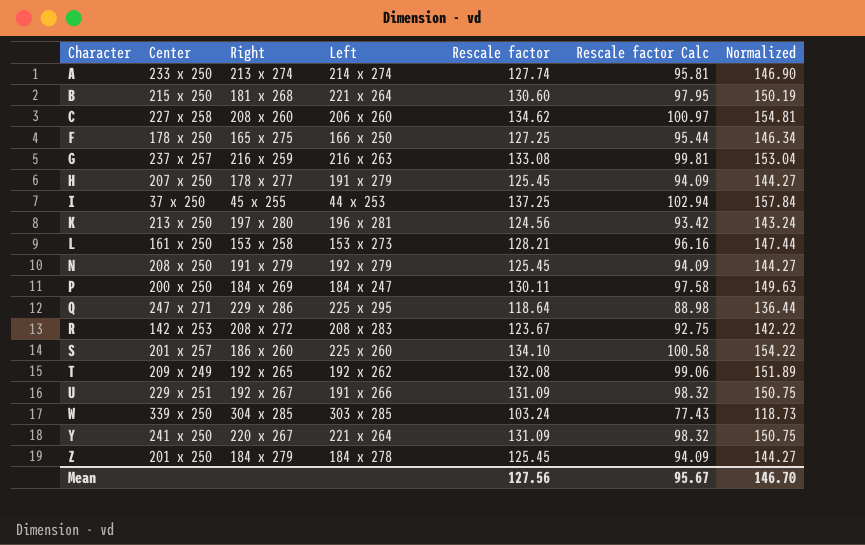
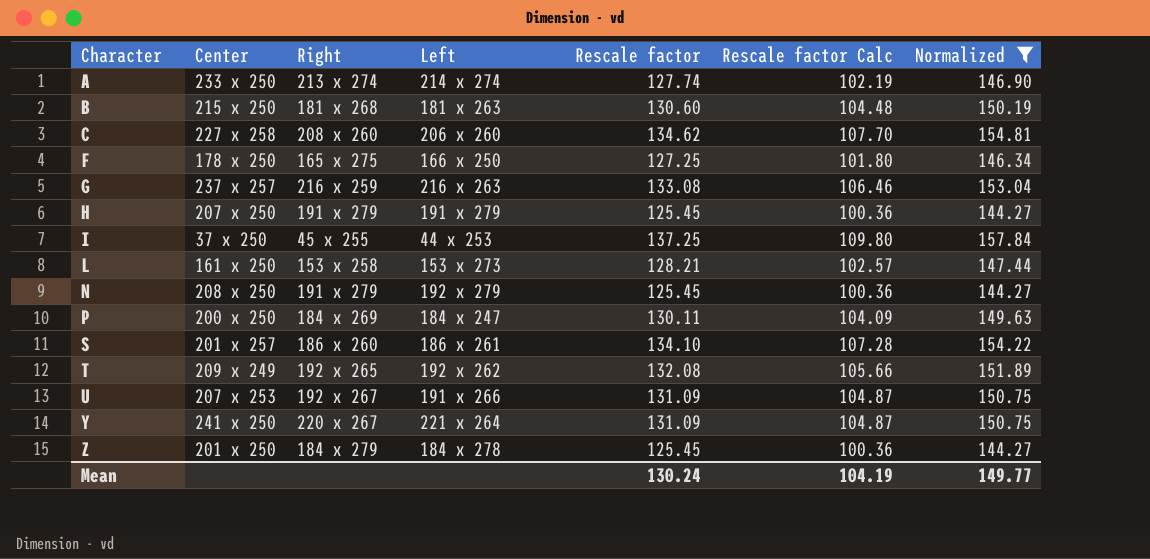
filter: none -> Normalized >= 144.27
column Rescale factor Calc | formula: [Rescale factor] * 0.75 -> [Rescale factor] * 0.8
B | Left: 221 x 264 -> 181 x 263
H | Right: 178 x 277 -> 191 x 279
S | Left: 225 x 260 -> 186 x 261
U | Center: 229 x 251 -> 207 x 253
Mean | Rescale factor: 127.56 -> 130.24
Mean | Rescale factor Calc: 95.67 -> 104.19
Mean | Normalized: 146.70 -> 149.77

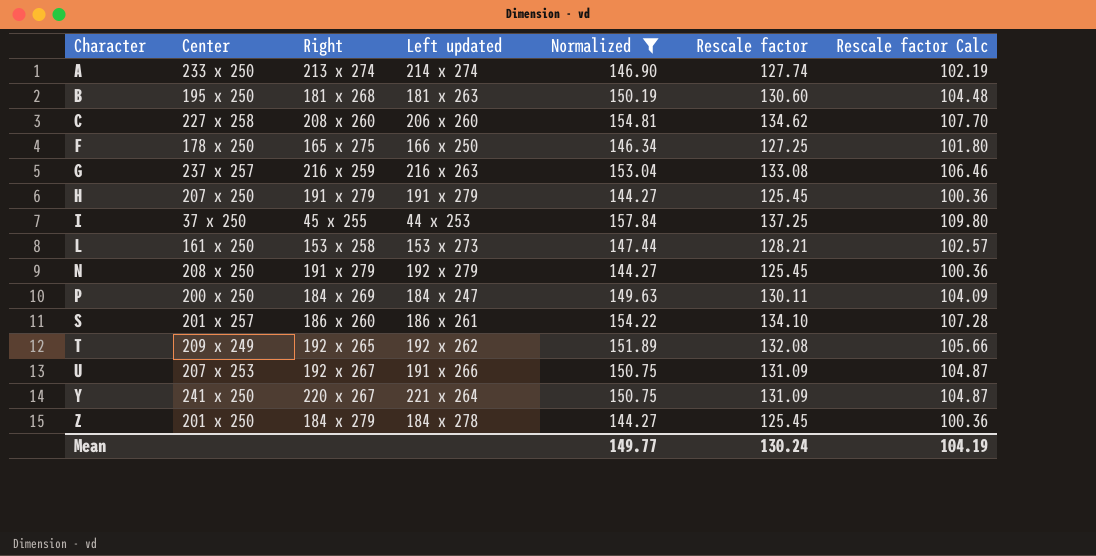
column name: Left -> Left updated
column Normalized | position: 7 -> 5
B | Center: 215 x 250 -> 195 x 250

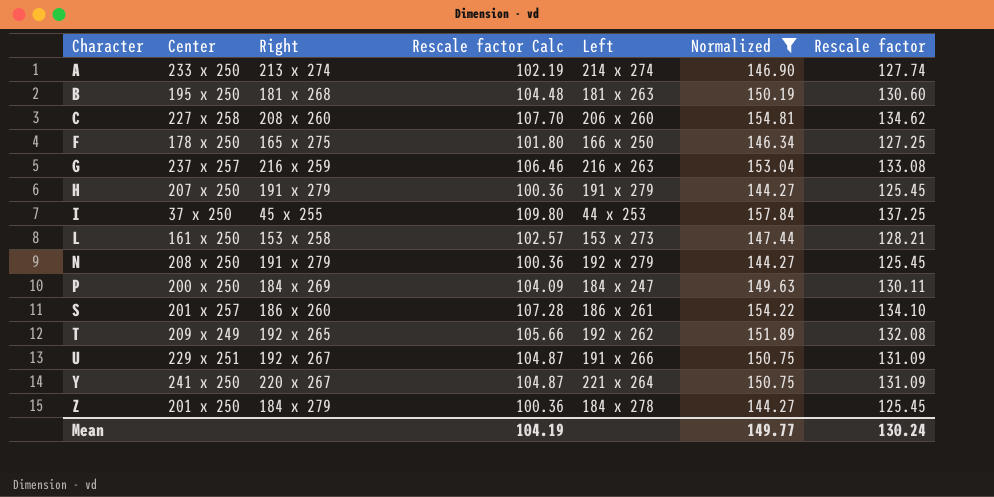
column Rescale factor Calc | position: 7 -> 4
column name: Left updated -> Left
U | Center: 207 x 253 -> 229 x 251

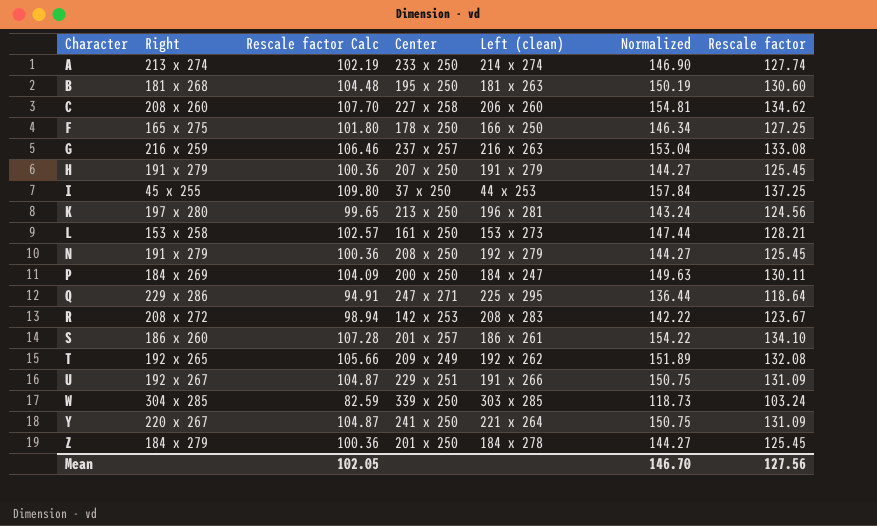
filter: Normalized >= 144.27 -> none
column Center | position: 2 -> 4
column name: Left -> Left (clean)
Mean | Rescale factor Calc: 104.19 -> 102.05
Mean | Normalized: 149.77 -> 146.70
Mean | Rescale factor: 130.24 -> 127.56

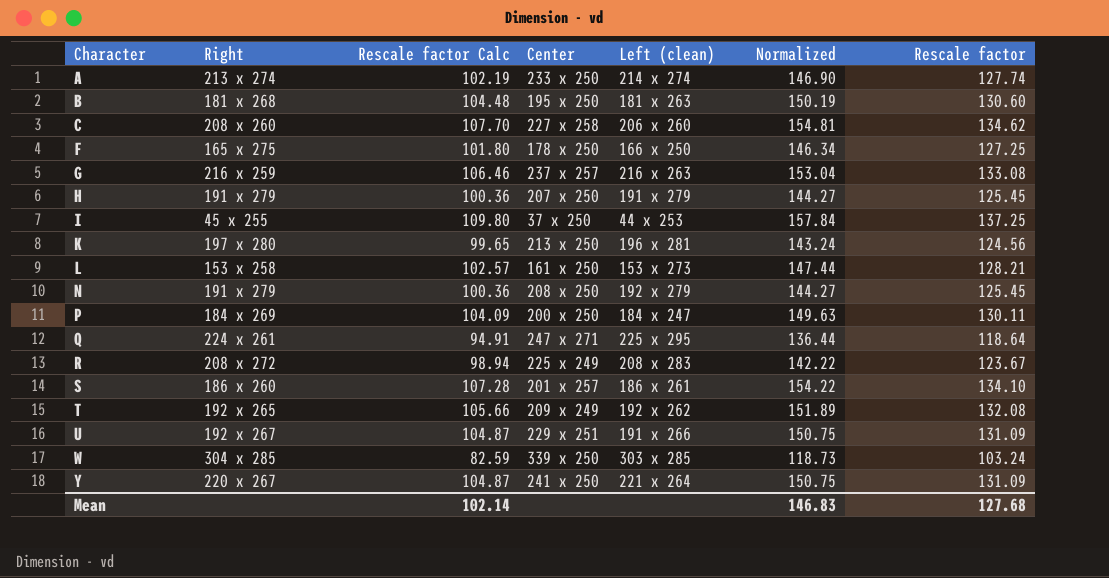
row Z: 184 x 279 | 100.36 | 201 x 250 | 184 x 278 | 144.27 | 125.45 -> none
Q | Right: 229 x 286 -> 224 x 261
R | Center: 142 x 253 -> 225 x 249
Mean | Rescale factor Calc: 102.05 -> 102.14
Mean | Normalized: 146.70 -> 146.83
Mean | Rescale factor: 127.56 -> 127.68

